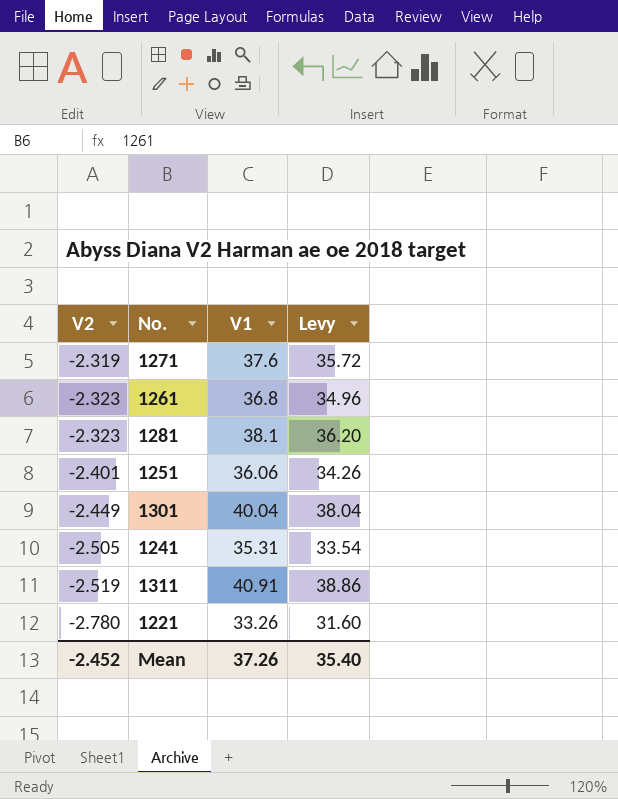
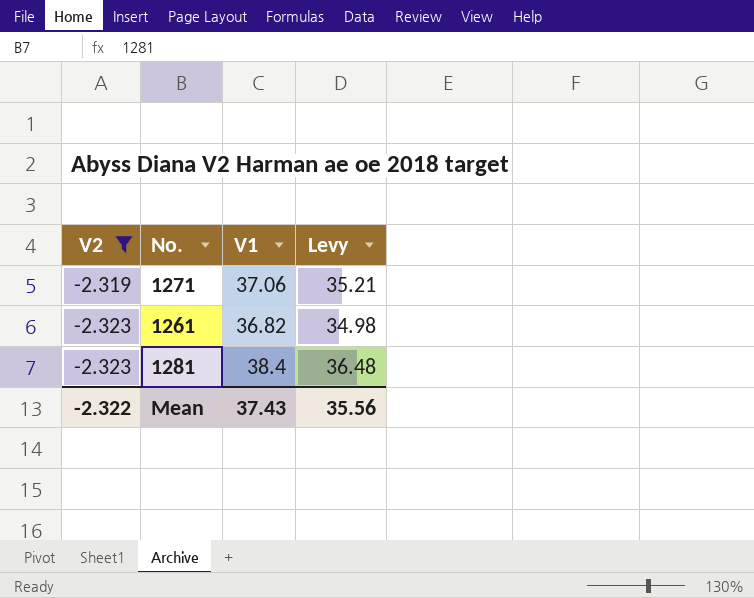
filter: none -> V2 >= -2.323
1271 | V1: 37.6 -> 37.06
1271 | Levy: 35.72 -> 35.21
1261 | V1: 36.8 -> 36.82
1261 | Levy: 34.96 -> 34.98
1281 | V1: 38.1 -> 38.4
1281 | Levy: 36.20 -> 36.48
Mean | V2: -2.452 -> -2.322
Mean | V1: 37.26 -> 37.43
Mean | Levy: 35.40 -> 35.56

